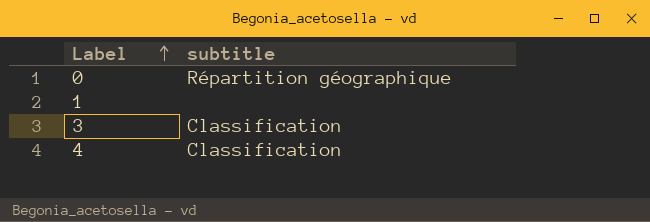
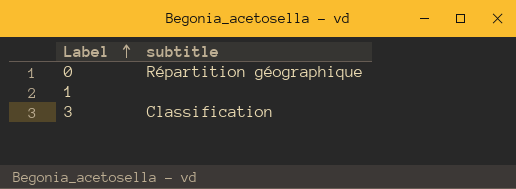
row 4: Classification -> none

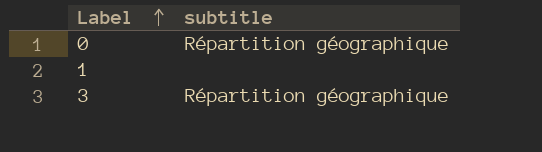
3 | subtitle: Classification -> Répartition géographique

